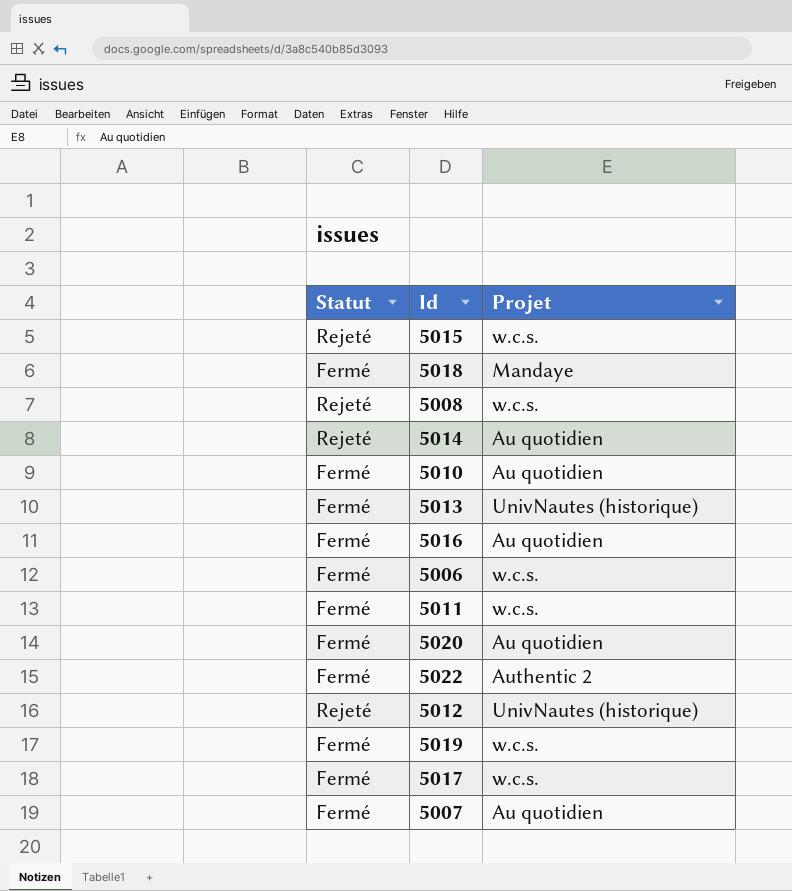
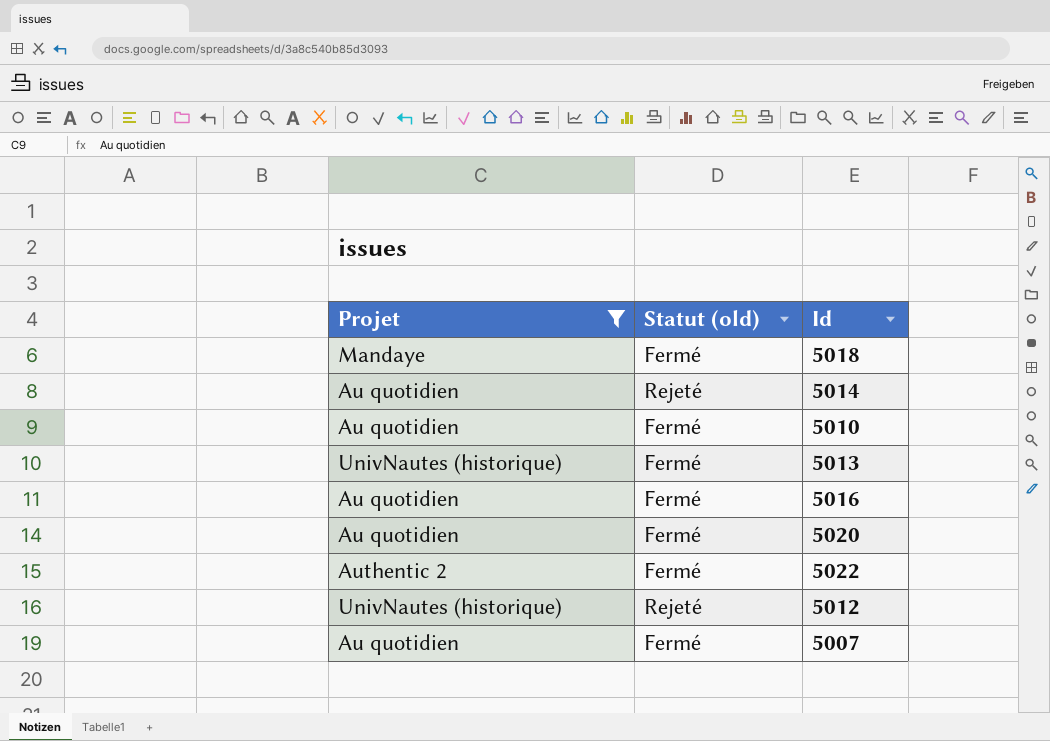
filter: none -> Projet != w.c.s.
column Projet | position: 3 -> 1
column name: Statut -> Statut (old)

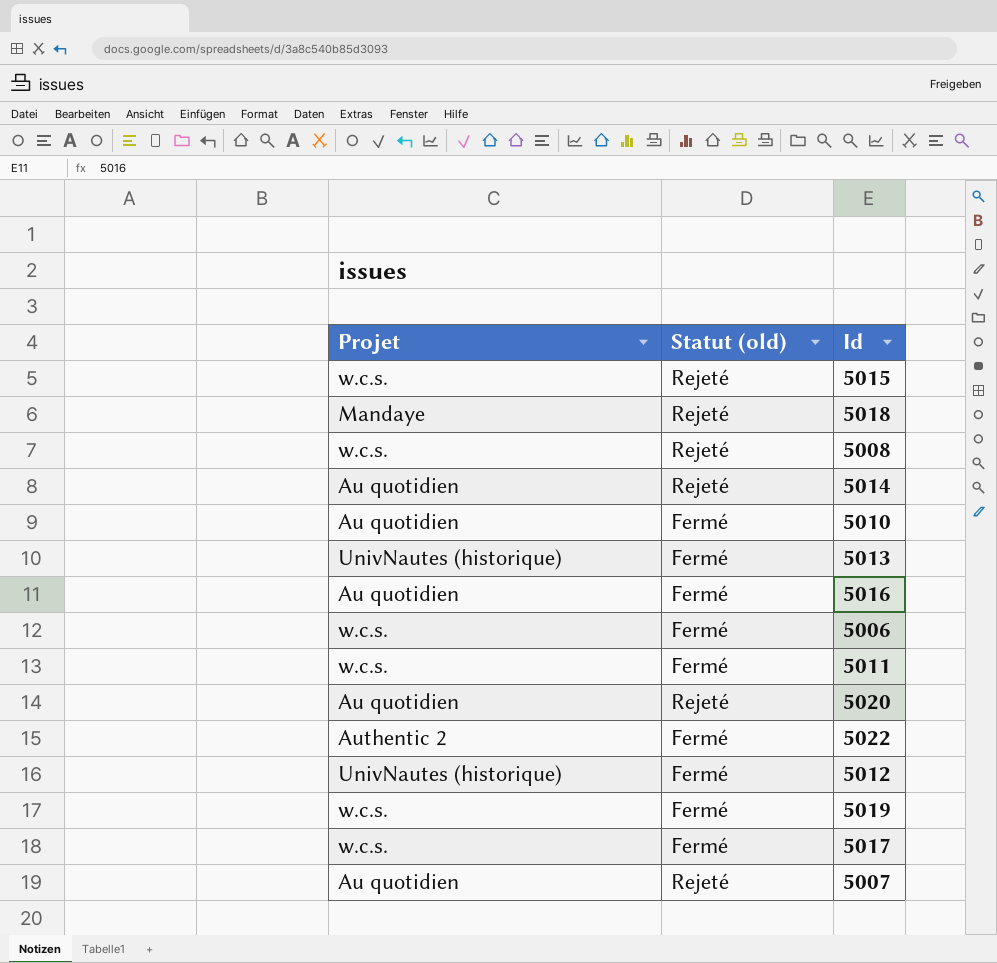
filter: Projet != w.c.s. -> none
5018 | Statut (old): Fermé -> Rejeté
5020 | Statut (old): Fermé -> Rejeté
5012 | Statut (old): Rejeté -> Fermé
5007 | Statut (old): Fermé -> Rejeté

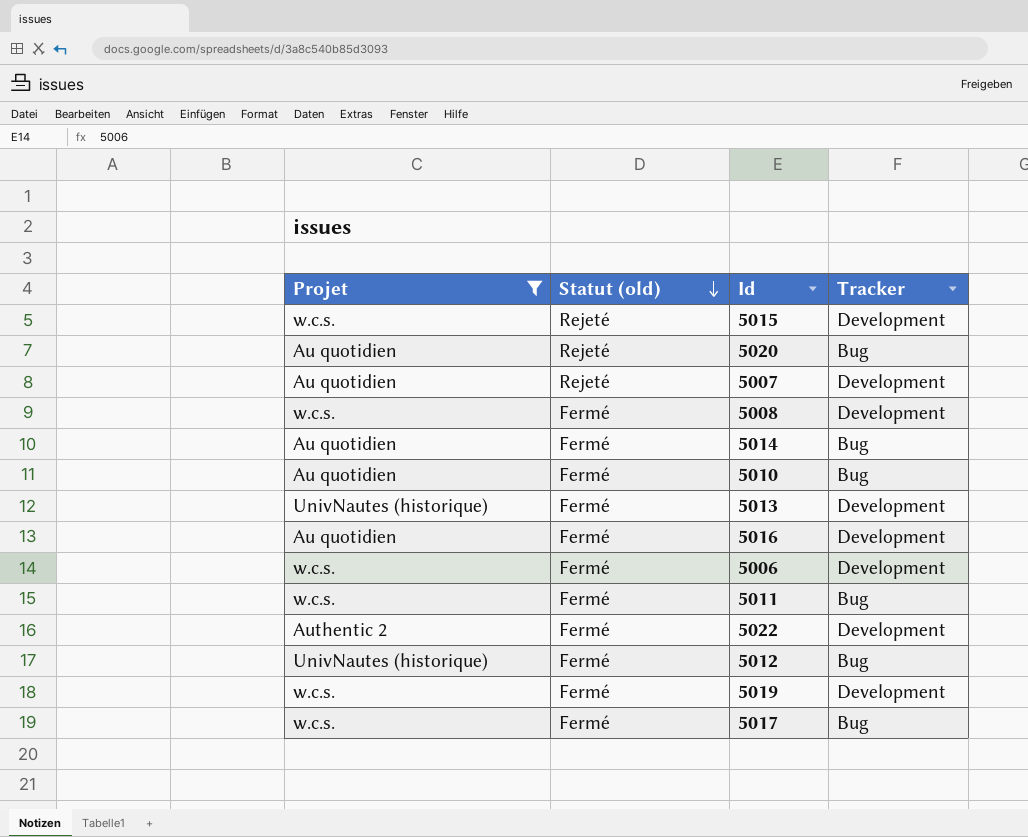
filter: none -> Projet != Mandaye
row order: none -> Statut (old) descending
column Tracker | position: none -> 4
5008 | Statut (old): Rejeté -> Fermé
5014 | Statut (old): Rejeté -> Fermé

